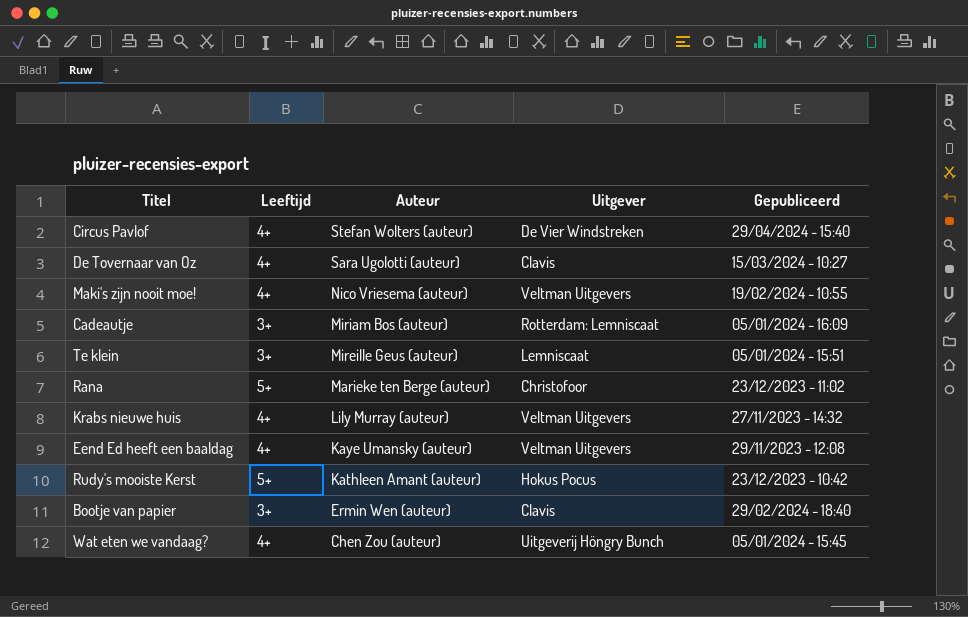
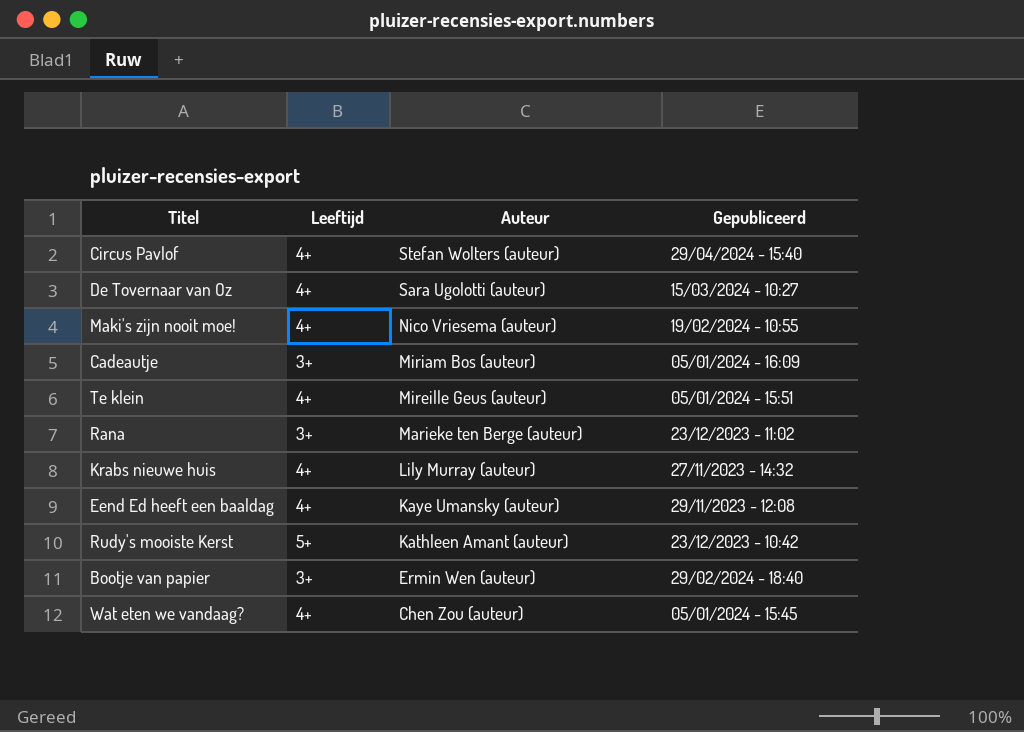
column Uitgever | position: 4 -> none
Te klein | Leeftijd: 3+ -> 4+
Rana | Leeftijd: 5+ -> 3+

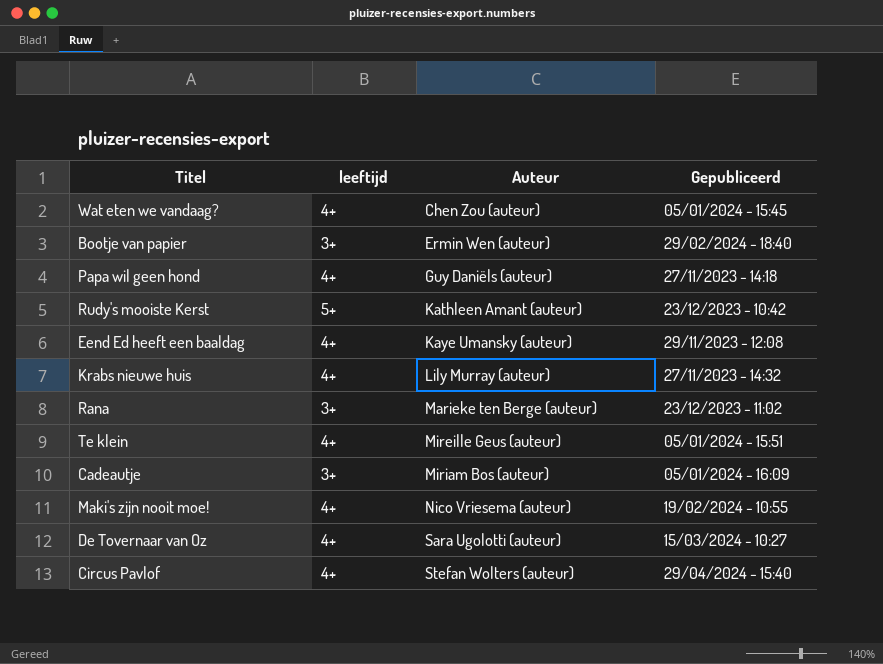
row order: Auteur descending -> Auteur ascending
column name: Leeftijd -> leeftijd
row Papa wil geen hond: none -> 4+ | Guy Daniëls (auteur) | 27/11/2023 - 14:18

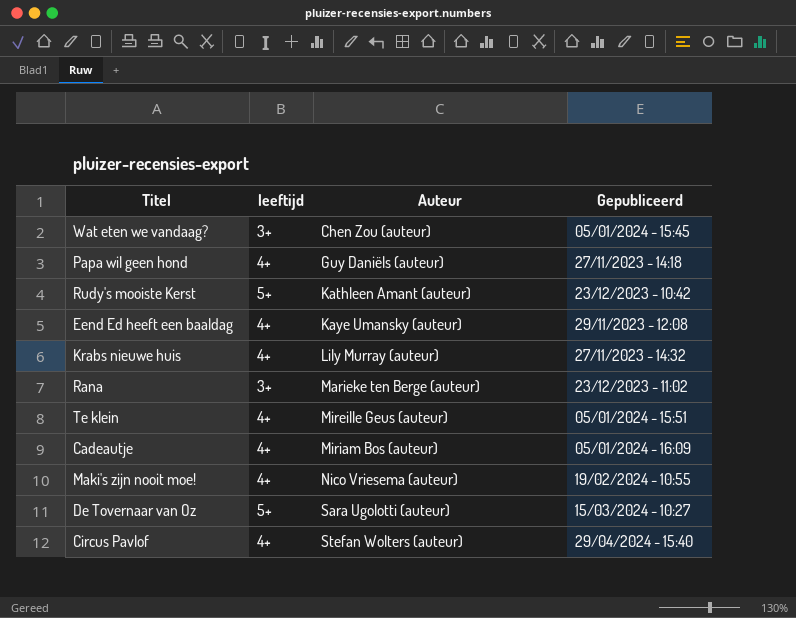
row Bootje van papier: 3+ | Ermin Wen (auteur) | 29/02/2024 - 18:40 -> none
Wat eten we vandaag? | leeftijd: 4+ -> 3+
Cadeautje | leeftijd: 3+ -> 4+
De Tovernaar van Oz | leeftijd: 4+ -> 5+

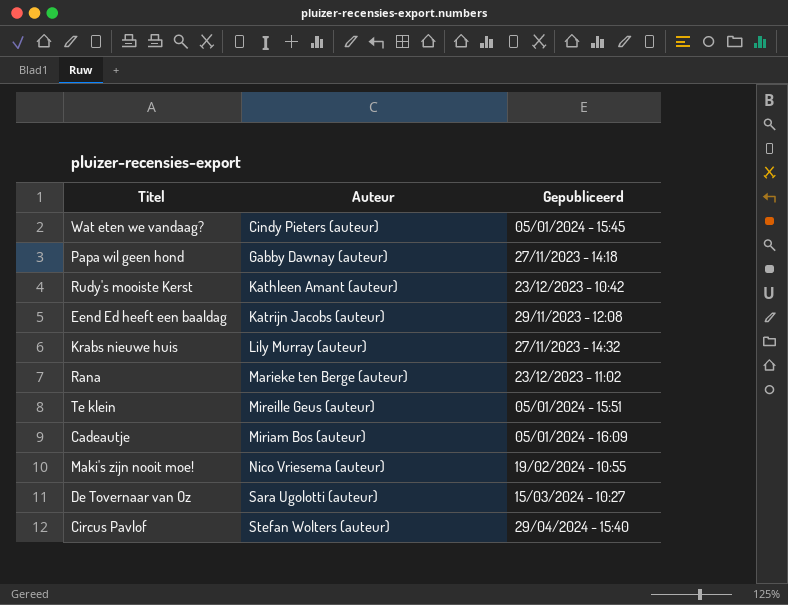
column leeftijd | position: 2 -> none
Wat eten we vandaag? | Auteur: Chen Zou (auteur) -> Cindy Pieters (auteur)
Papa wil geen hond | Auteur: Guy Daniëls (auteur) -> Gabby Dawnay (auteur)
Eend Ed heeft een baaldag | Auteur: Kaye Umansky (auteur) -> Katrijn Jacobs (auteur)

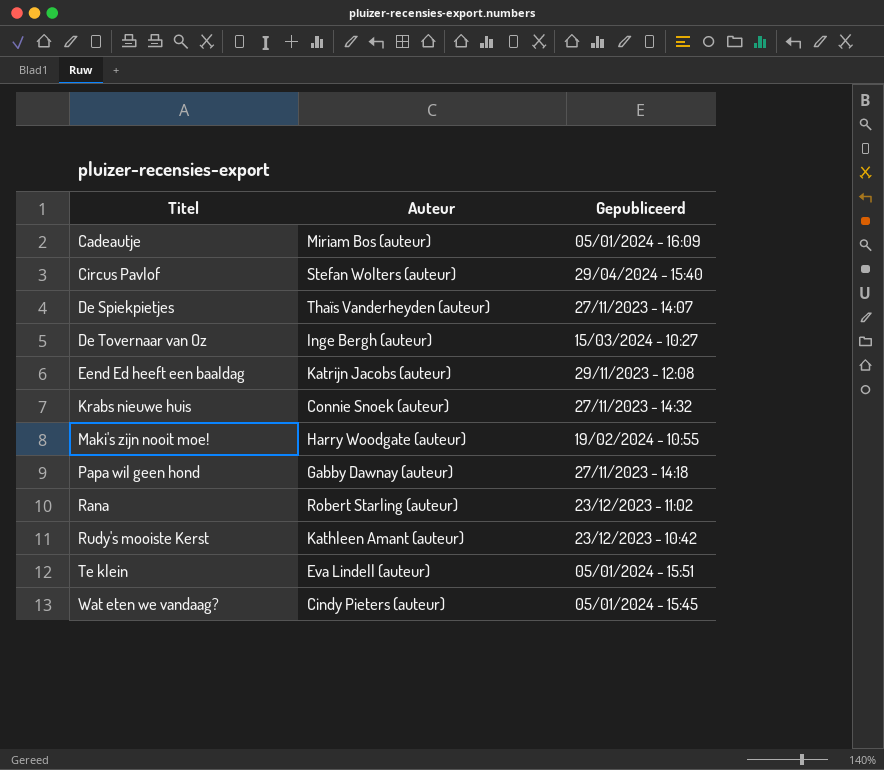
row order: Auteur ascending -> Titel ascending
row De Spiekpietjes: none -> Thaïs Vanderheyden (auteur) | 27/11/2023 - 14:07
De Tovernaar van Oz | Auteur: Sara Ugolotti (auteur) -> Inge Bergh (auteur)
Krabs nieuwe huis | Auteur: Lily Murray (auteur) -> Connie Snoek (auteur)
Maki's zijn nooit moe! | Auteur: Nico Vriesema (auteur) -> Harry Woodgate (auteur)
Rana | Auteur: Marieke ten Berge (auteur) -> Robert Starling (auteur)
Te klein | Auteur: Mireille Geus (auteur) -> Eva Lindell (auteur)

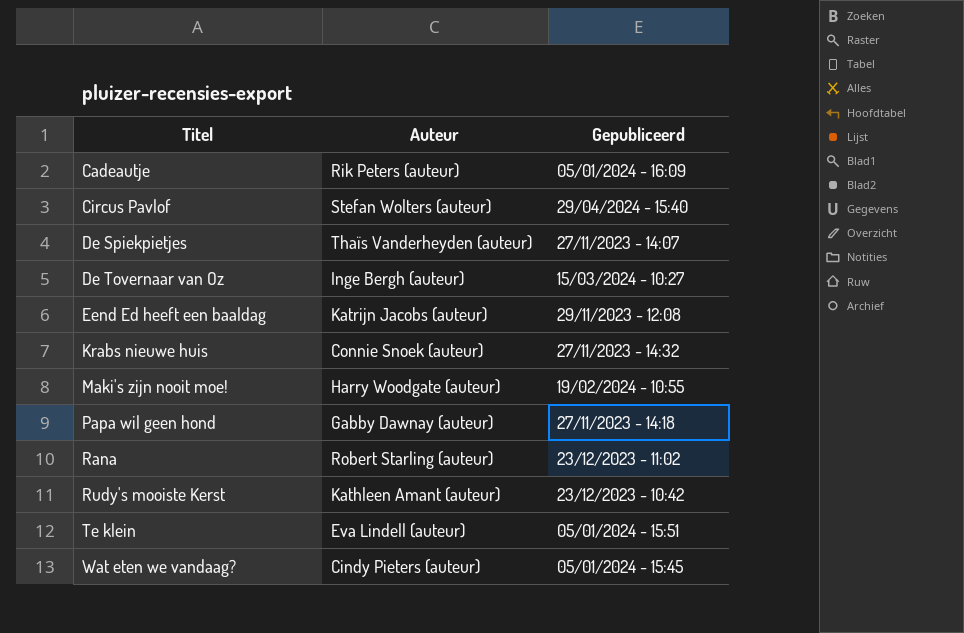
Cadeautje | Auteur: Miriam Bos (auteur) -> Rik Peters (auteur)

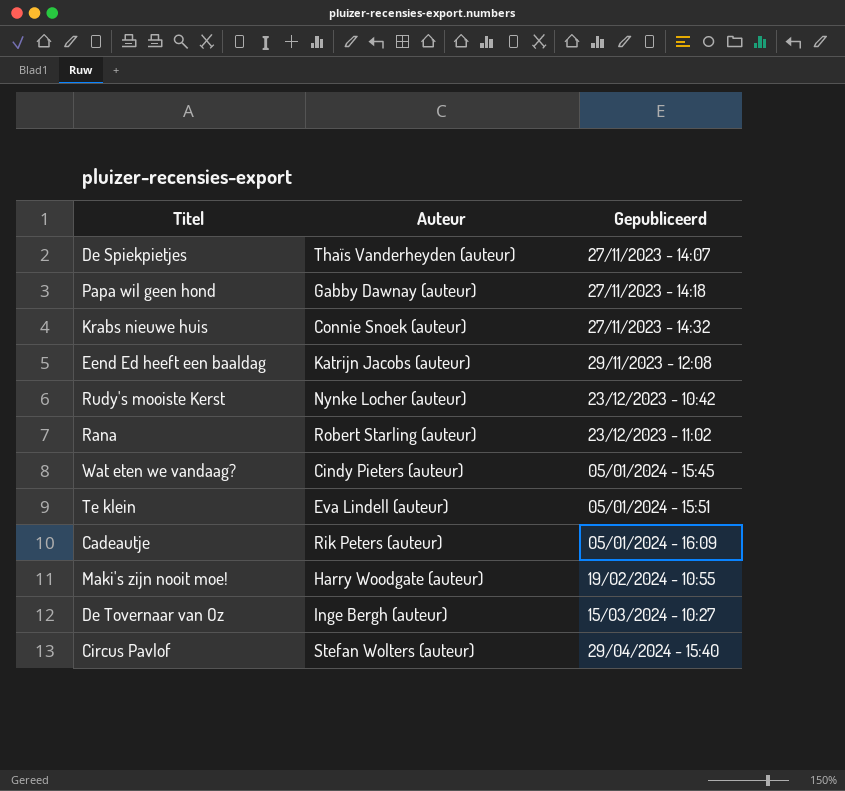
row order: Titel ascending -> Gepubliceerd ascending
Rudy's mooiste Kerst | Auteur: Kathleen Amant (auteur) -> Nynke Locher (auteur)

